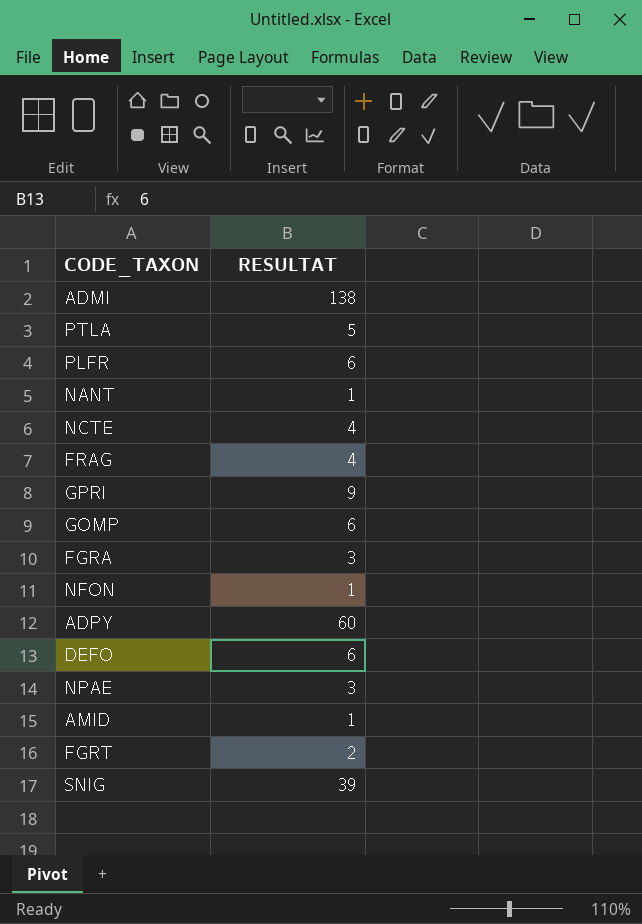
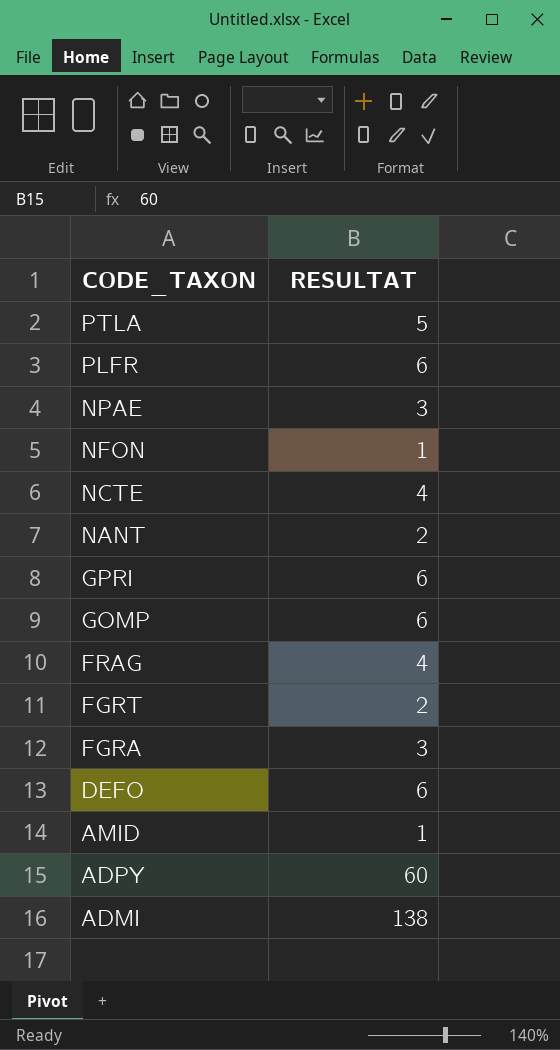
row order: none -> CODE_TAXON descending
row SNIG: 39 -> none
NANT | RESULTAT: 1 -> 2
GPRI | RESULTAT: 9 -> 6

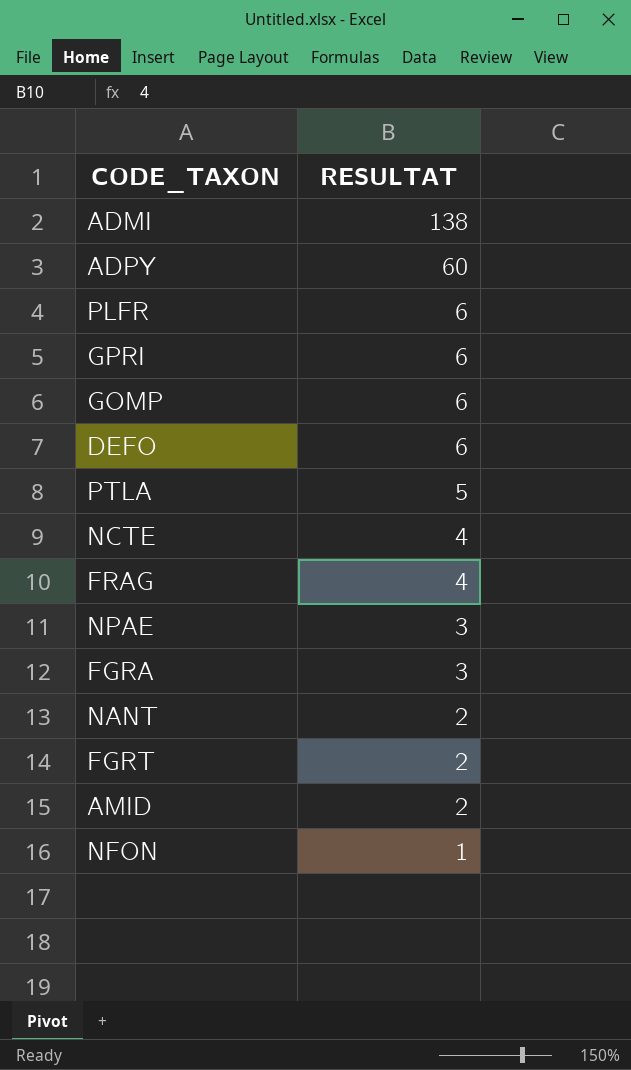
row order: CODE_TAXON descending -> RESULTAT descending
AMID | RESULTAT: 1 -> 2

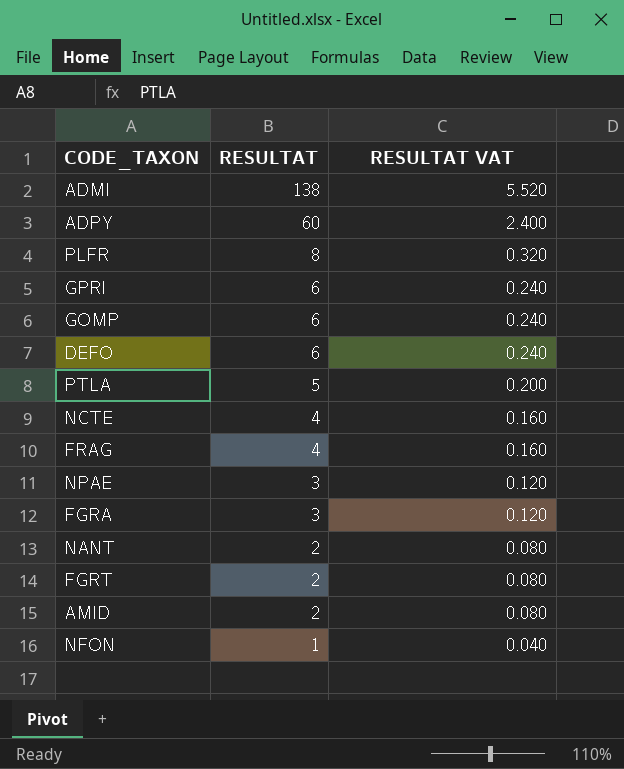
column RESULTAT VAT | formula: none -> [RESULTAT] * 0.04
PLFR | RESULTAT: 6 -> 8

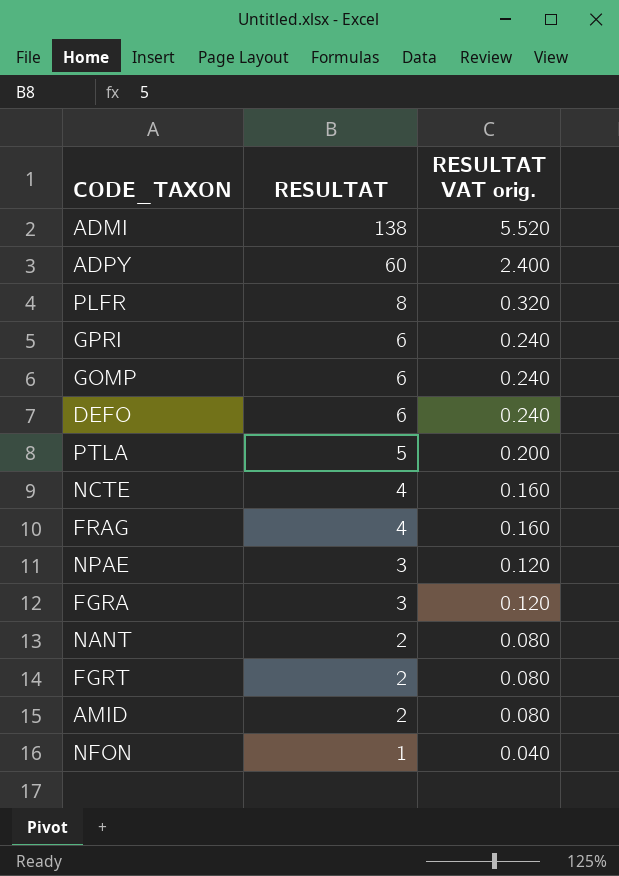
column name: RESULTAT VAT -> RESULTAT VAT orig.

